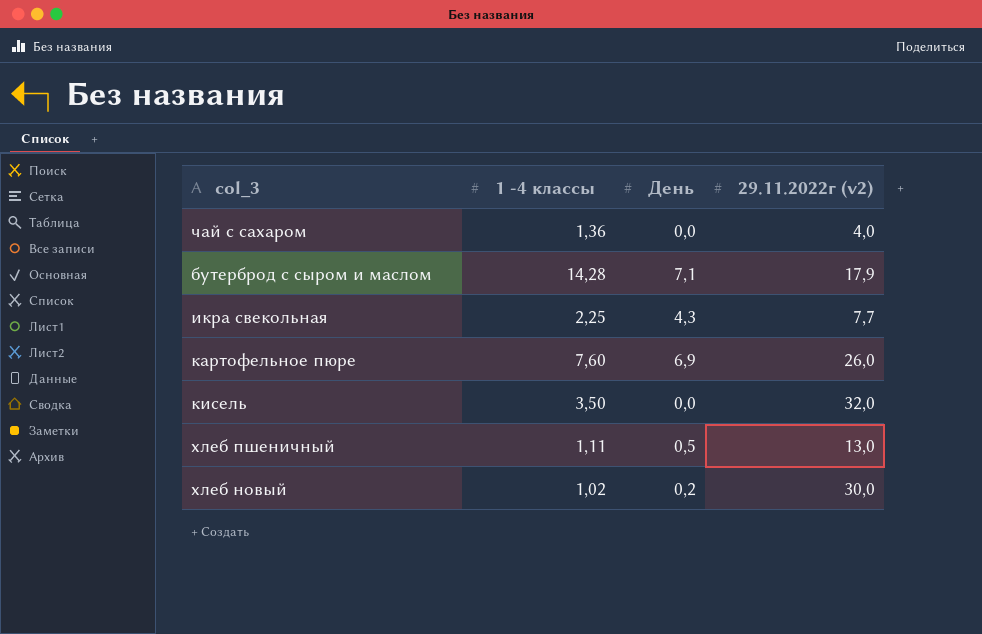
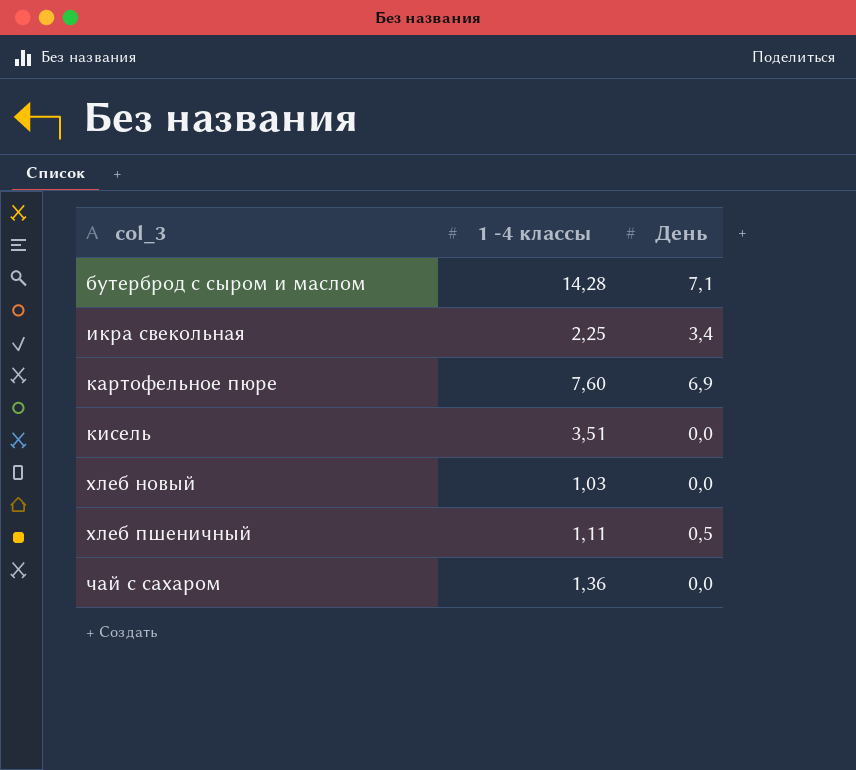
row order: none -> col_3 ascending
column 29.11.2022г (v2) | position: 4 -> none
икра свекольная | День: 4,3 -> 3,4
кисель | 1 -4 классы: 3,50 -> 3,51
хлеб новый | 1 -4 классы: 1,02 -> 1,03
хлеб новый | День: 0,2 -> 0,0

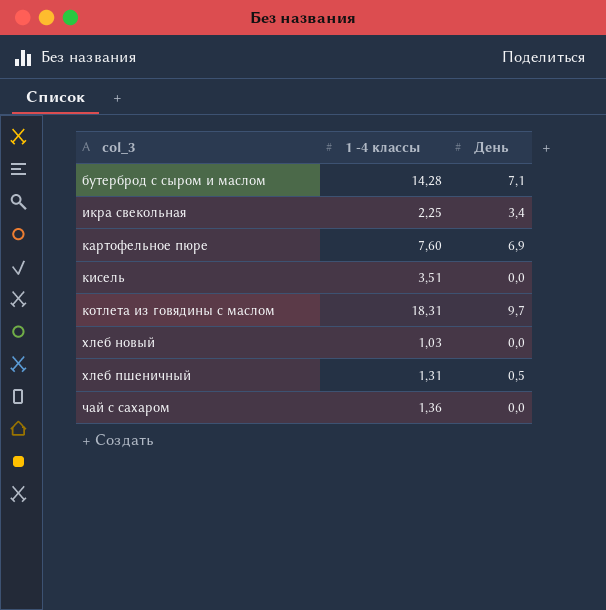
row котлета из говядины с маслом: none -> 18,31 | 9,7
хлеб пшеничный | 1 -4 классы: 1,11 -> 1,31

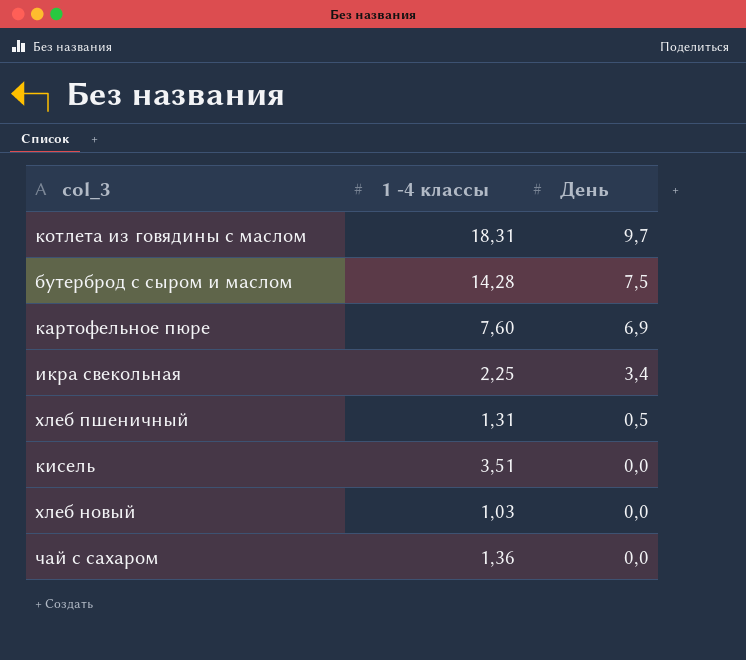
row order: col_3 ascending -> День descending
бутерброд с сыром и маслом | День: 7,1 -> 7,5

